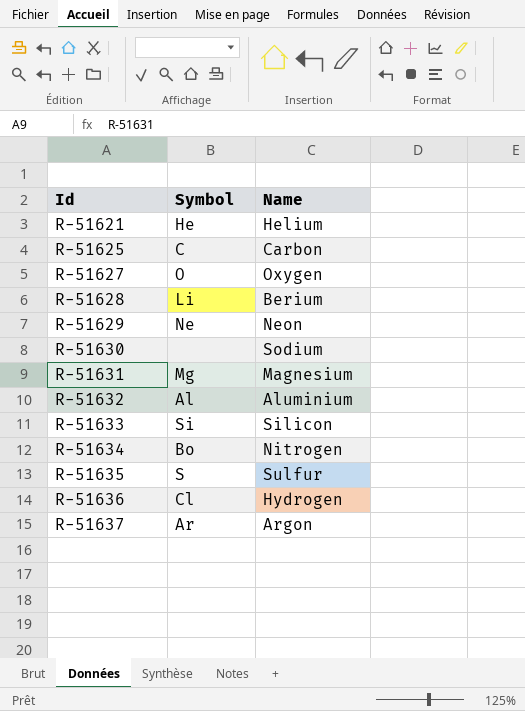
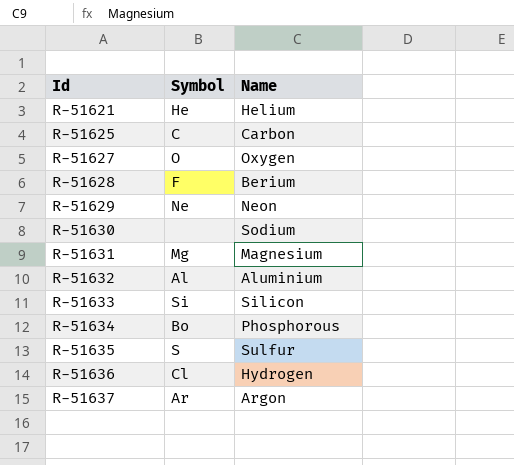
R-51628 | Symbol: Li -> F
R-51634 | Name: Nitrogen -> Phosphorous

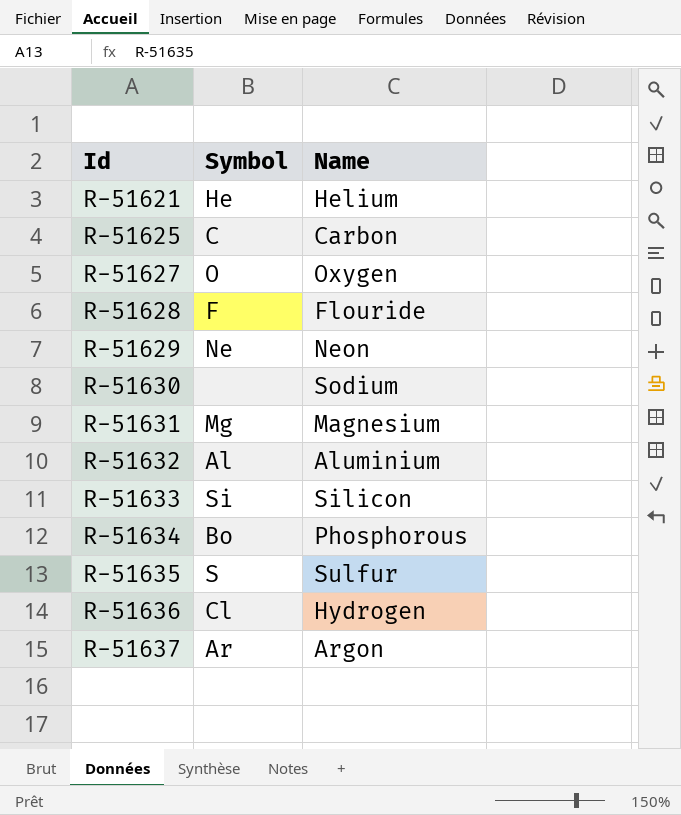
R-51628 | Name: Berium -> Flouride

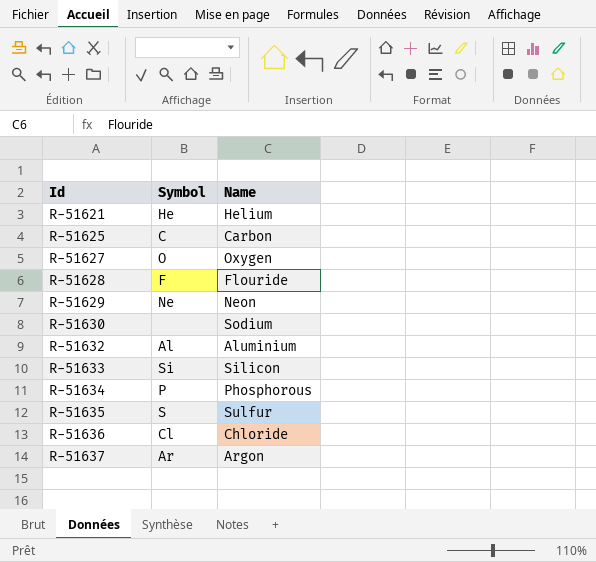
row R-51631: Mg | Magnesium -> none
R-51634 | Symbol: Bo -> P
R-51636 | Name: Hydrogen -> Chloride

